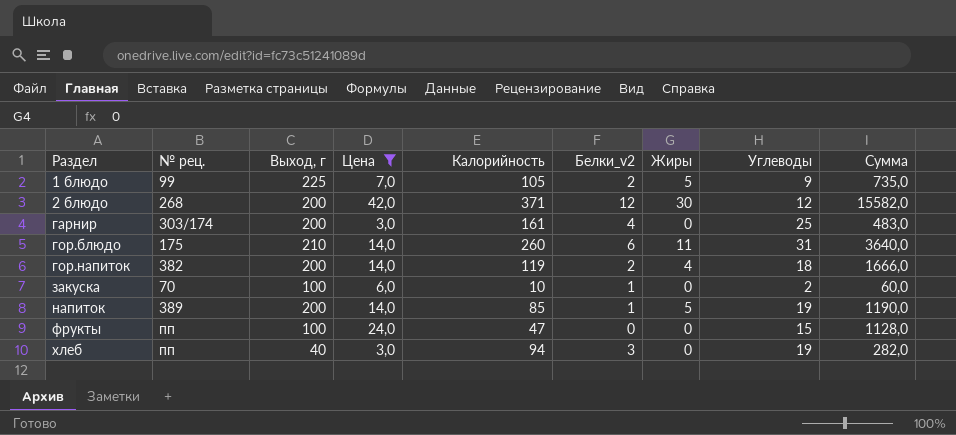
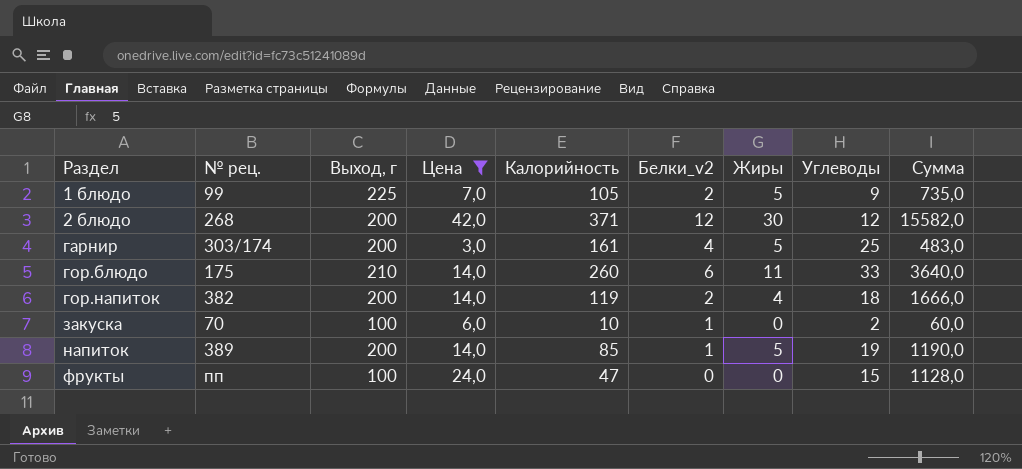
row хлеб: пп | 40 | 3,0 | 94 | 3 | 0 | 19 | 282,0 -> none
гарнир | Жиры: 0 -> 5
гор.блюдо | Углеводы: 31 -> 33

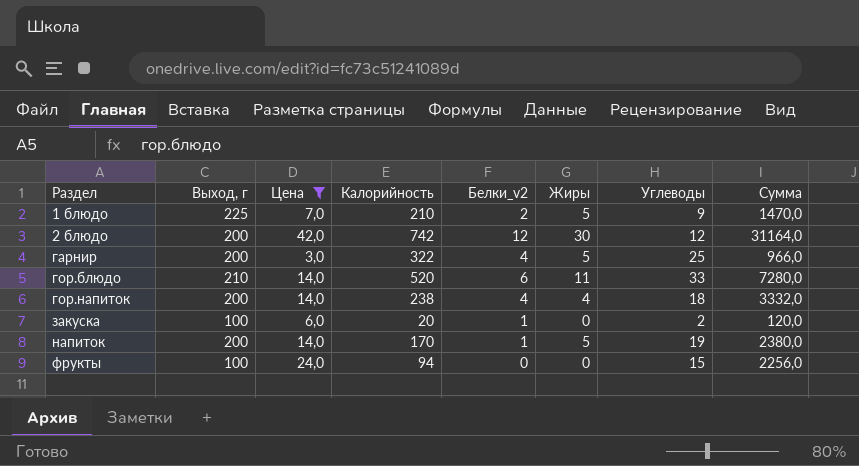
column № рец. | position: 2 -> none
1 блюдо | Калорийность: 105 -> 210
1 блюдо | Сумма: 735,0 -> 1470,0
2 блюдо | Калорийность: 371 -> 742
2 блюдо | Сумма: 15582,0 -> 31164,0
гарнир | Калорийность: 161 -> 322
гарнир | Сумма: 483,0 -> 966,0
гор.блюдо | Калорийность: 260 -> 520
гор.блюдо | Сумма: 3640,0 -> 7280,0
гор.напиток | Калорийность: 119 -> 238
гор.напиток | Белки_v2: 2 -> 4
гор.напиток | Сумма: 1666,0 -> 3332,0
закуска | Калорийность: 10 -> 20
закуска | Сумма: 60,0 -> 120,0
напиток | Калорийность: 85 -> 170
напиток | Сумма: 1190,0 -> 2380,0
фрукты | Калорийность: 47 -> 94
фрукты | Сумма: 1128,0 -> 2256,0

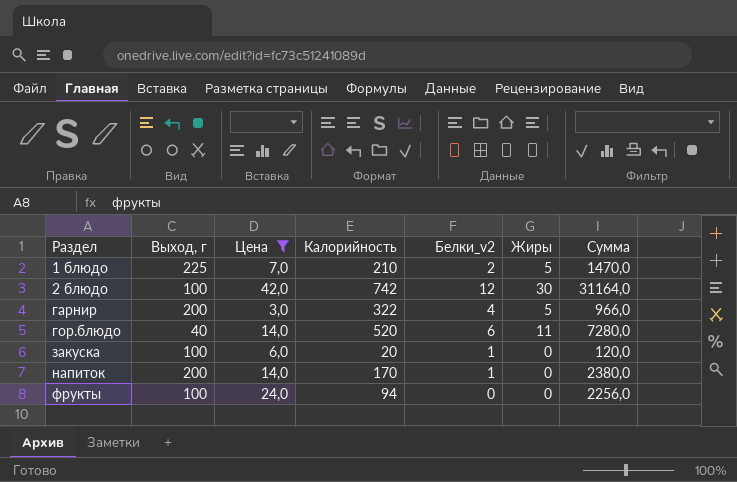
column Углеводы | position: 7 -> none
row гор.напиток: 200 | 14,0 | 238 | 4 | 4 | 18 | 3332,0 -> none
2 блюдо | Выход, г: 200 -> 100
гор.блюдо | Выход, г: 210 -> 40
напиток | Жиры: 5 -> 0

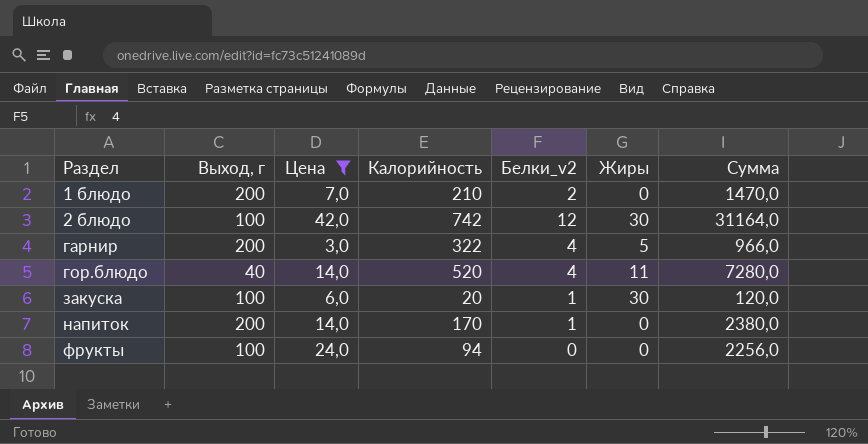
1 блюдо | Выход, г: 225 -> 200
1 блюдо | Жиры: 5 -> 0
гор.блюдо | Белки_v2: 6 -> 4
закуска | Жиры: 0 -> 30

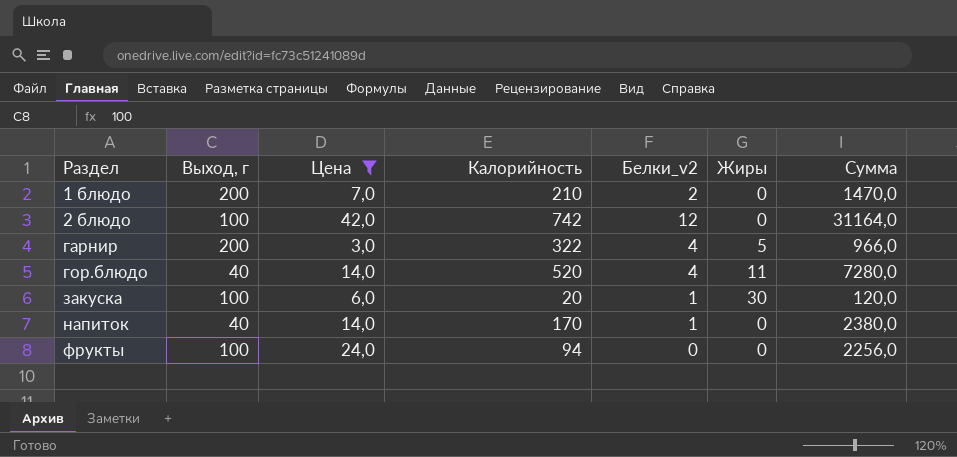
2 блюдо | Жиры: 30 -> 0
напиток | Выход, г: 200 -> 40

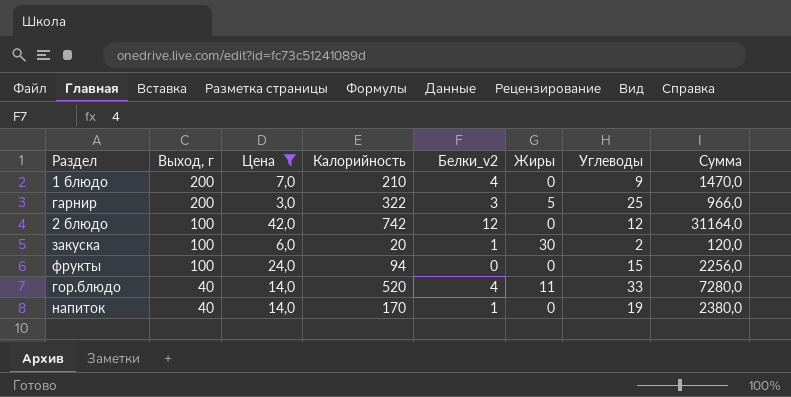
row order: Раздел ascending -> Выход, г descending
column Углеводы | position: none -> 7
1 блюдо | Белки_v2: 2 -> 4
гарнир | Белки_v2: 4 -> 3

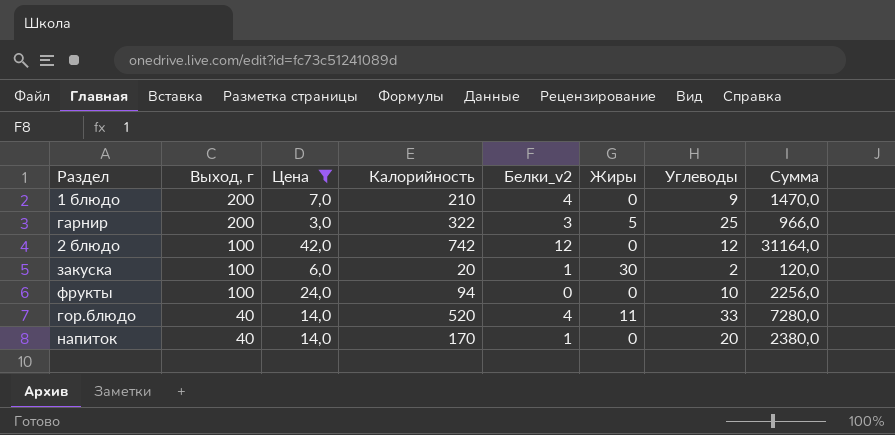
фрукты | Углеводы: 15 -> 10
напиток | Углеводы: 19 -> 20

